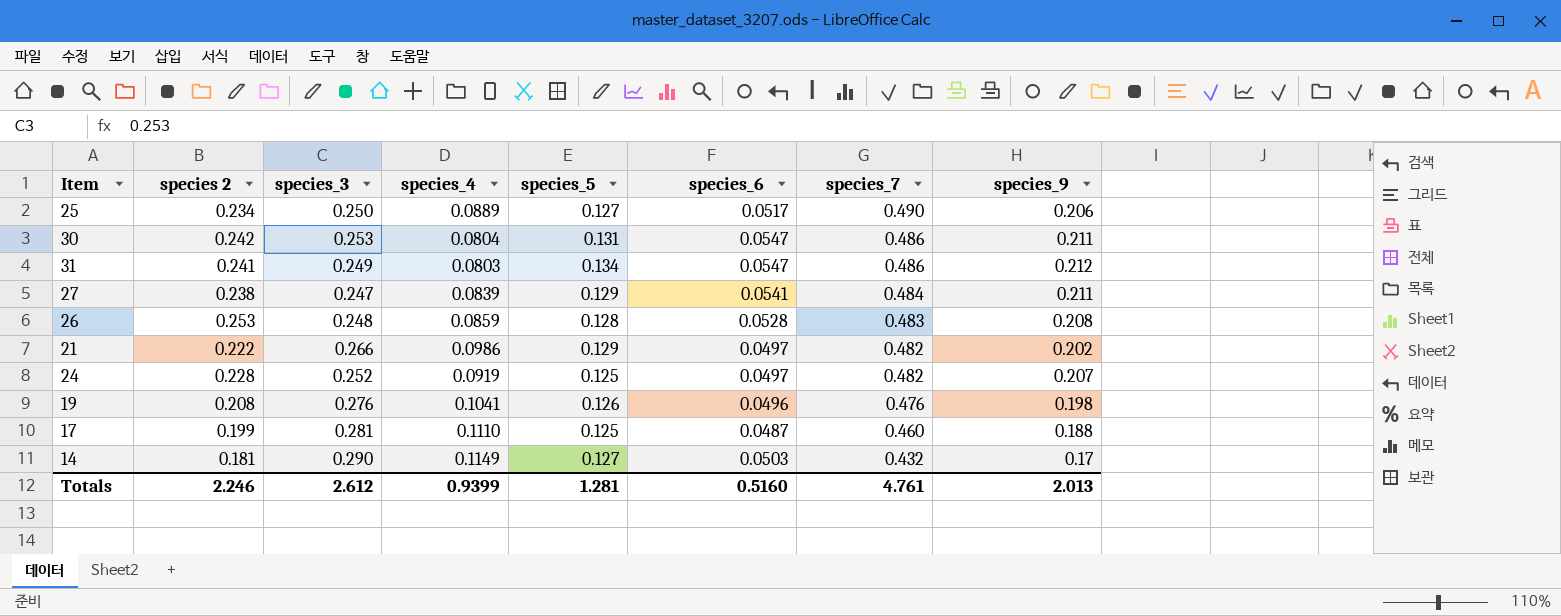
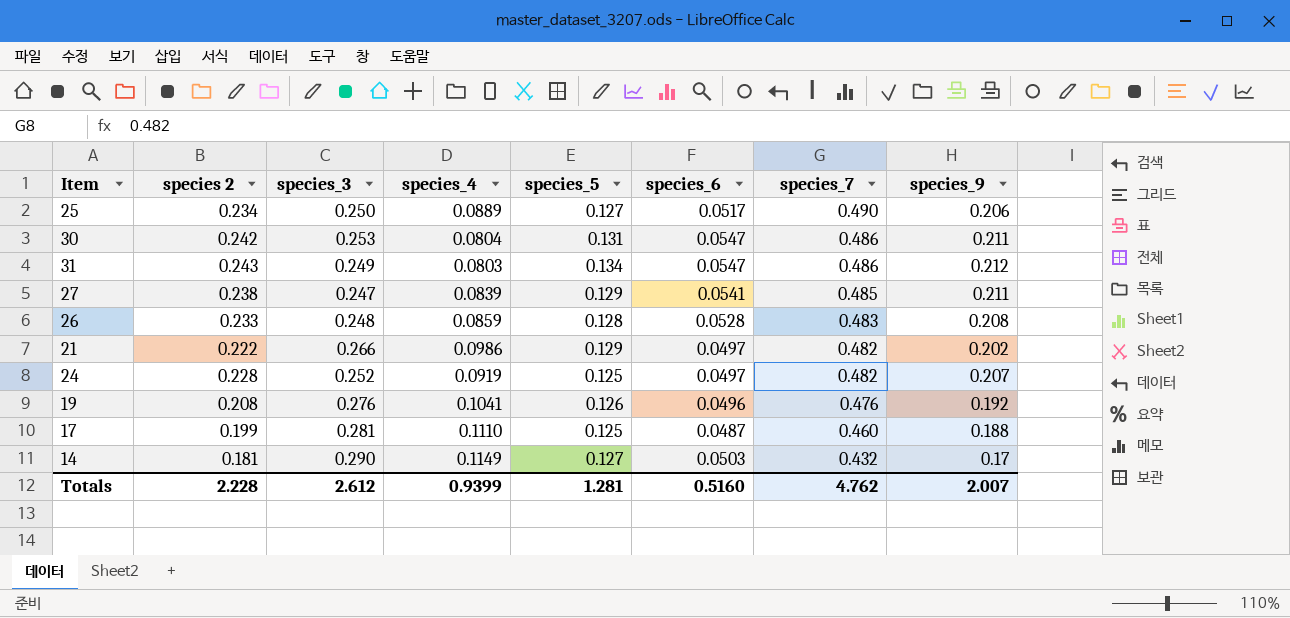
31 | species 2: 0.241 -> 0.243
27 | species_7: 0.484 -> 0.485
26 | species 2: 0.253 -> 0.233
19 | species_9: 0.198 -> 0.192
Totals | species 2: 2.246 -> 2.228
Totals | species_7: 4.761 -> 4.762
Totals | species_9: 2.013 -> 2.007

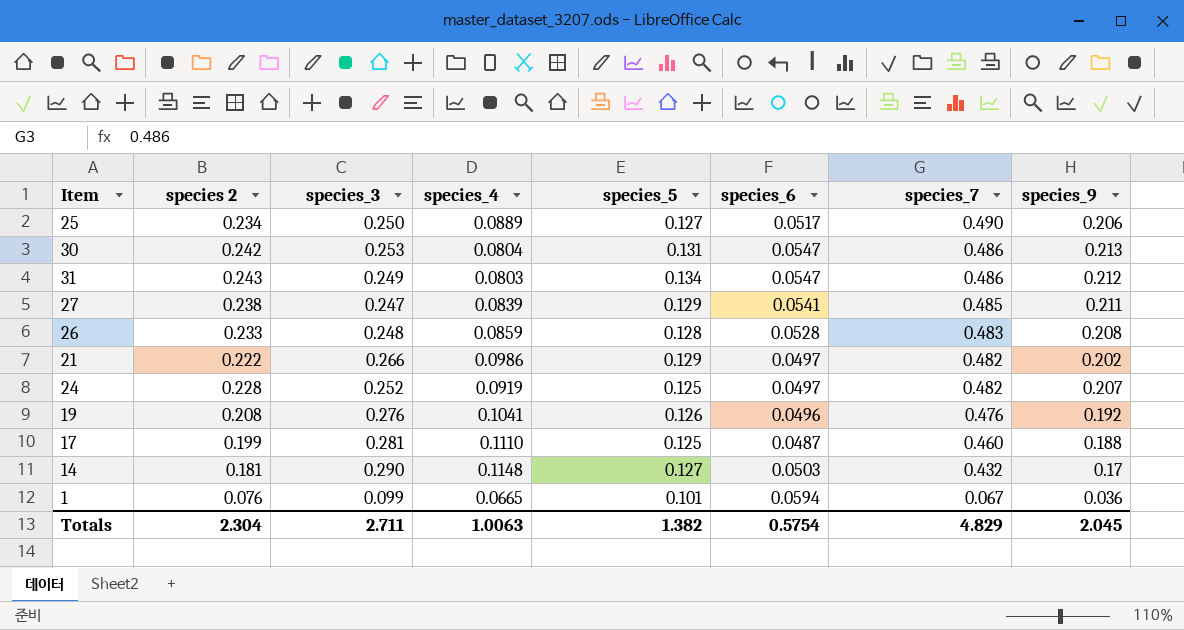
30 | species_9: 0.211 -> 0.213
14 | species_4: 0.1149 -> 0.1148
row 1: none -> 0.076 | 0.099 | 0.0665 | 0.101 | 0.0594 | 0.067 | 0.036
Totals | species 2: 2.228 -> 2.304
Totals | species_3: 2.612 -> 2.711
Totals | species_4: 0.9399 -> 1.0063
Totals | species_5: 1.281 -> 1.382
Totals | species_6: 0.5160 -> 0.5754
Totals | species_7: 4.762 -> 4.829
Totals | species_9: 2.007 -> 2.045

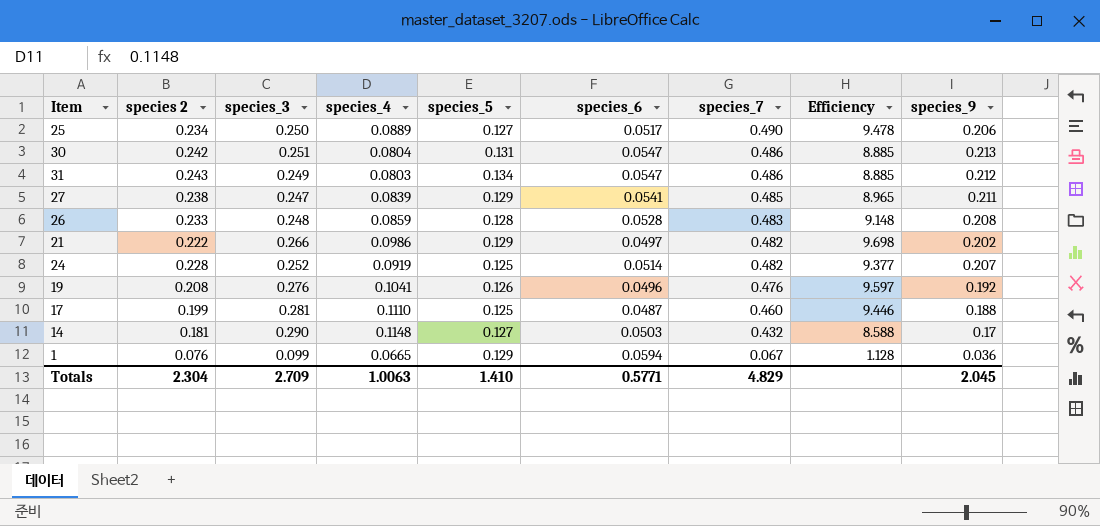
column Efficiency | formula: none -> [species_7] / [species_6]
30 | species_3: 0.253 -> 0.251
24 | species_6: 0.0497 -> 0.0514
1 | species_5: 0.101 -> 0.129
Totals | species_3: 2.711 -> 2.709
Totals | species_5: 1.382 -> 1.410
Totals | species_6: 0.5754 -> 0.5771

